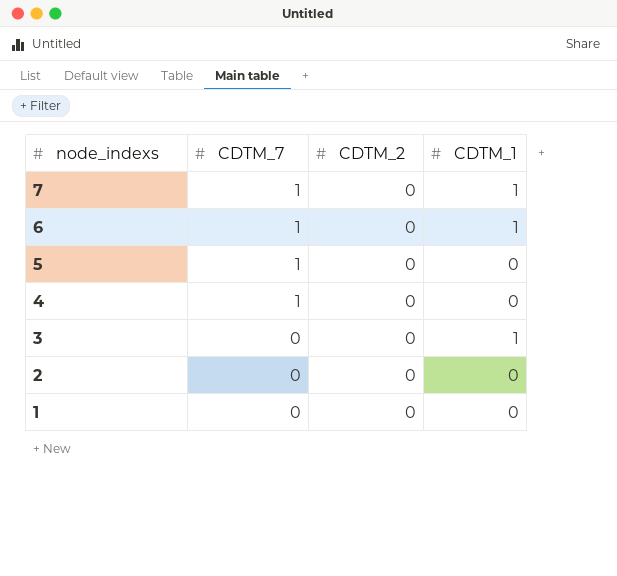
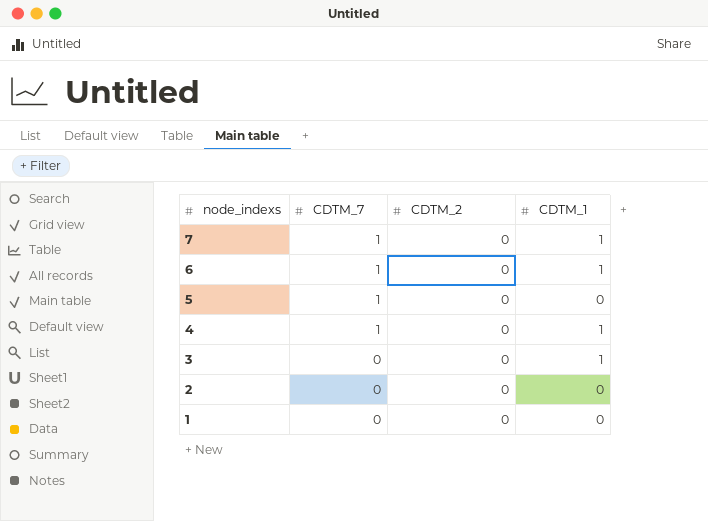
4 | CDTM_1: 0 -> 1

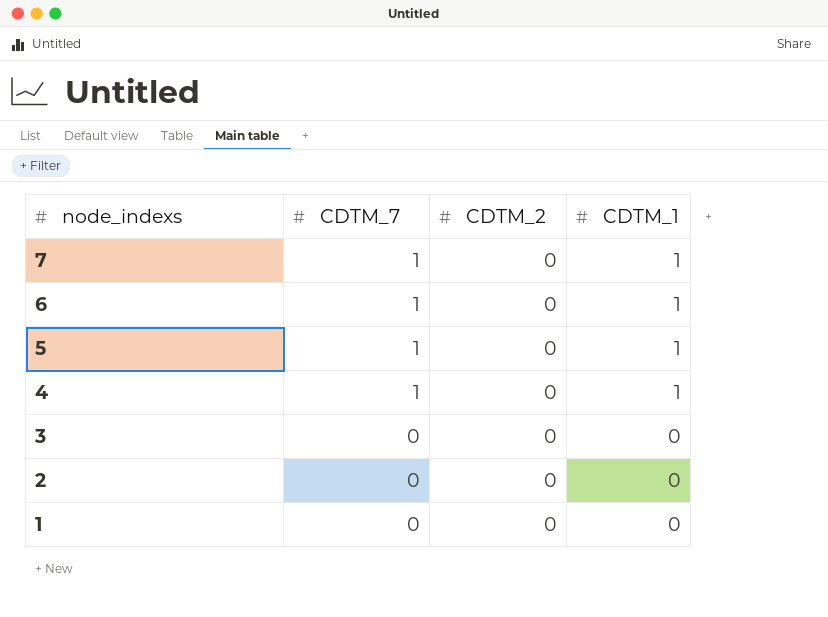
5 | CDTM_1: 0 -> 1
3 | CDTM_1: 1 -> 0

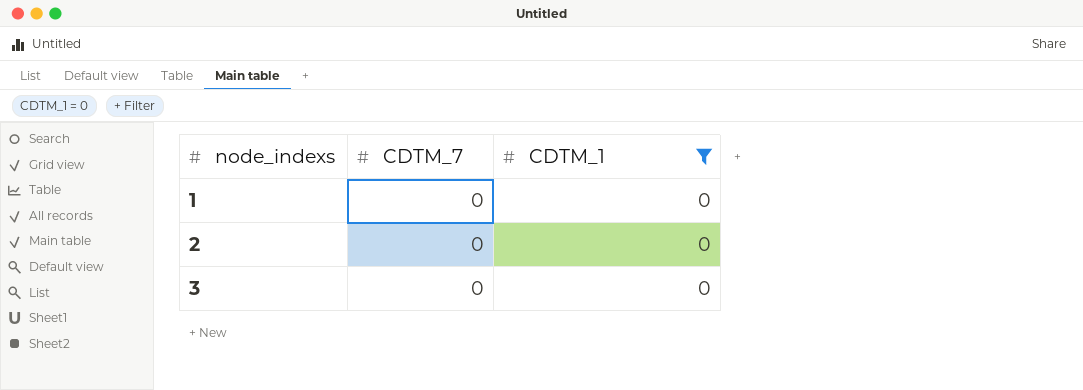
filter: none -> CDTM_1 = 0
row order: node_indexs descending -> node_indexs ascending
column CDTM_2 | position: 3 -> none

